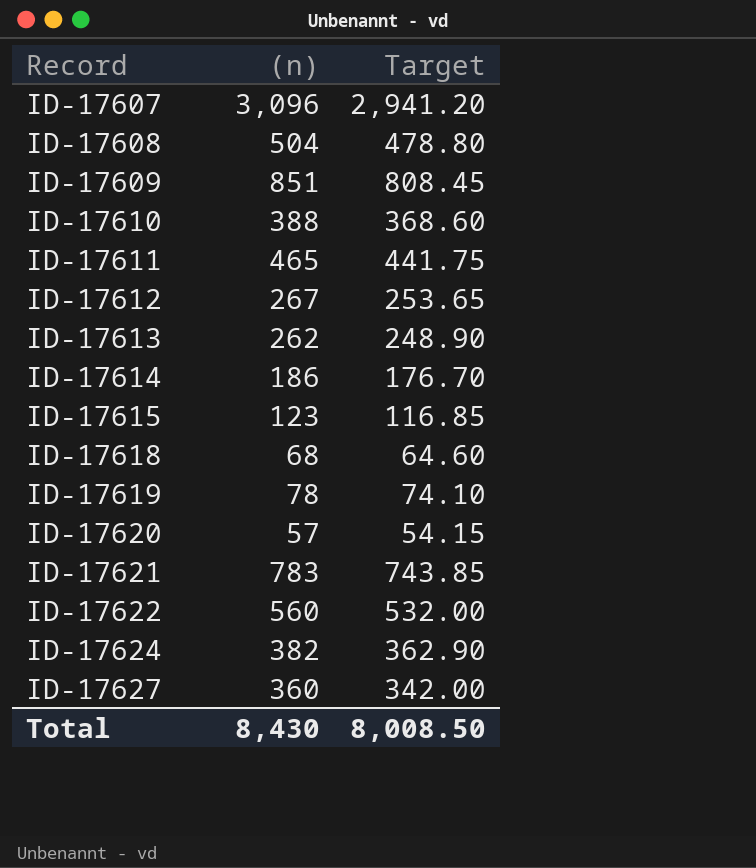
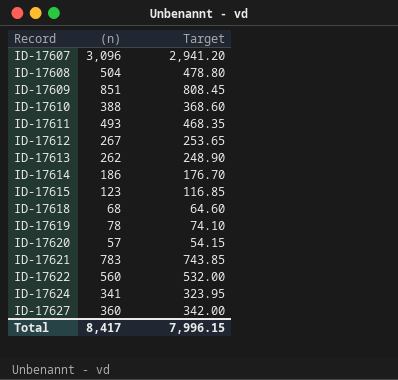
ID-17611 | (n): 465 -> 493
ID-17611 | Target: 441.75 -> 468.35
ID-17624 | (n): 382 -> 341
ID-17624 | Target: 362.90 -> 323.95
Total | (n): 8,430 -> 8,417
Total | Target: 8,008.50 -> 7,996.15

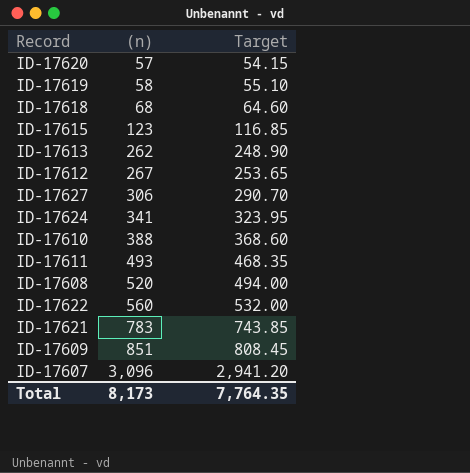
row order: Record ascending -> (n) ascending
row ID-17614: 186 | 176.70 -> none
ID-17619 | (n): 78 -> 58
ID-17619 | Target: 74.10 -> 55.10
ID-17627 | (n): 360 -> 306
ID-17627 | Target: 342.00 -> 290.70
ID-17608 | (n): 504 -> 520
ID-17608 | Target: 478.80 -> 494.00
Total | (n): 8,417 -> 8,173
Total | Target: 7,996.15 -> 7,764.35

